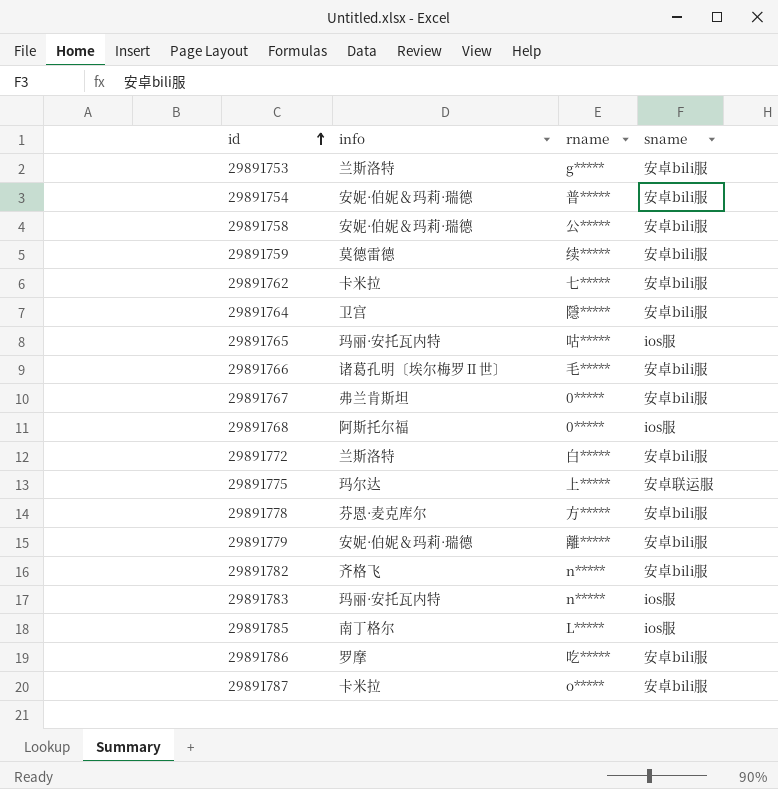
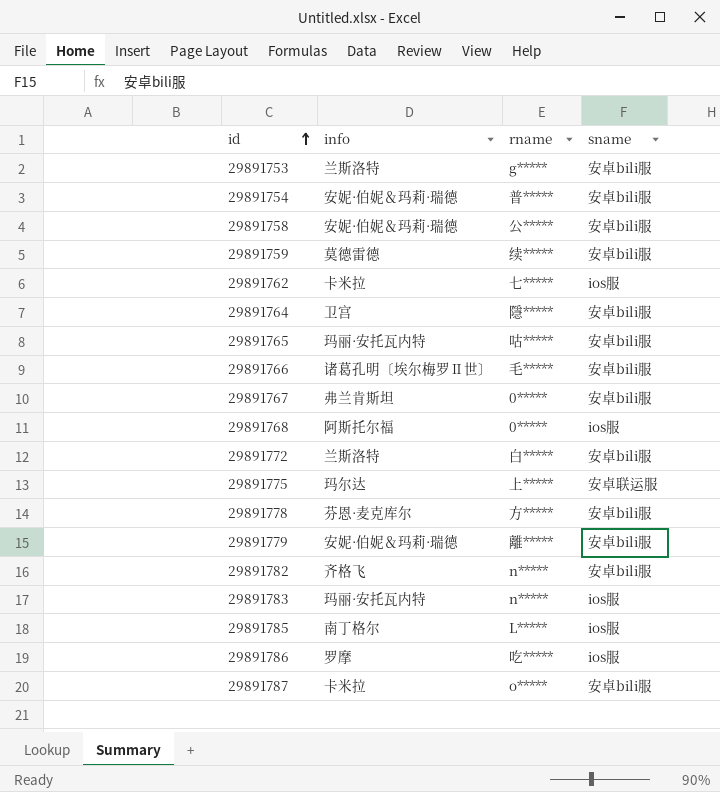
29891762 | sname: 安卓bili服 -> ios服
29891765 | sname: ios服 -> 安卓bili服
29891786 | sname: 安卓bili服 -> ios服

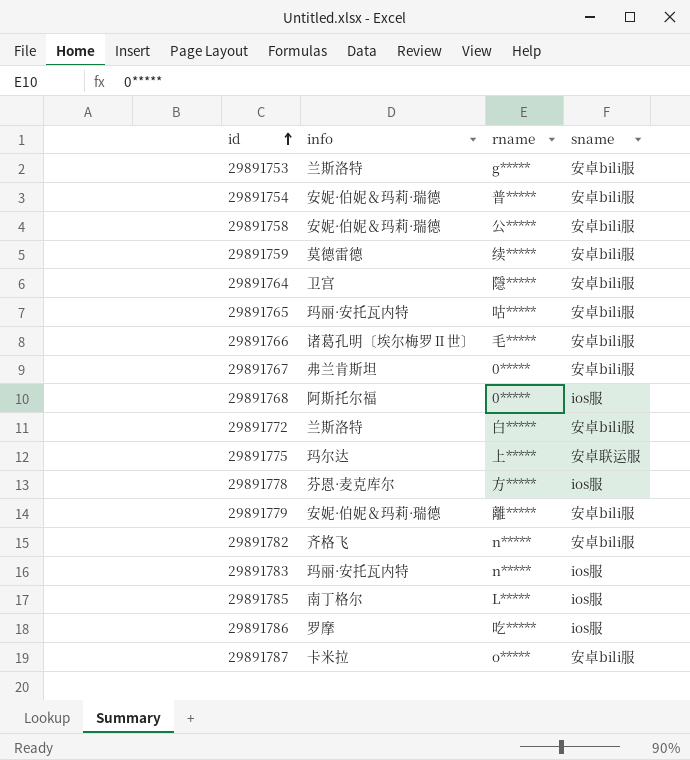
row 29891762: 卡米拉 | 七***** | ios服 -> none
29891778 | sname: 安卓bili服 -> ios服

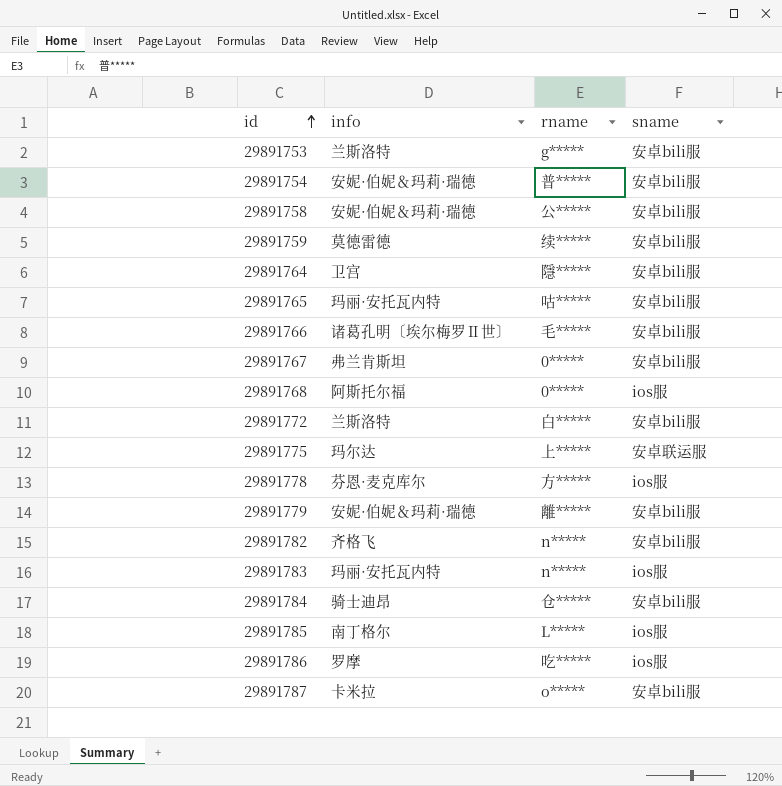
row 29891784: none -> 骑士迪昂 | 仓***** | 安卓bili服

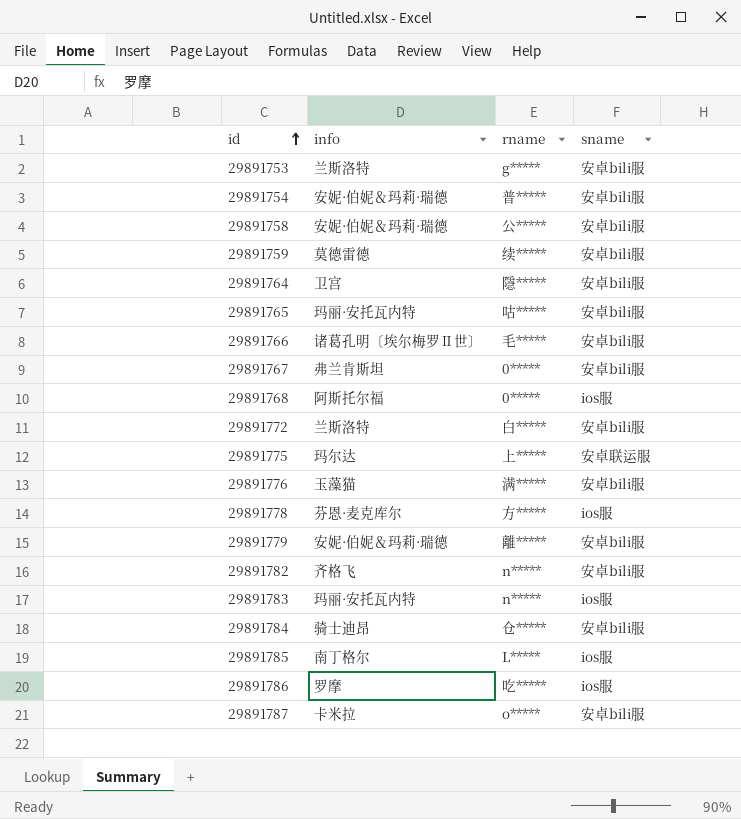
row 29891776: none -> 玉藻猫 | 满***** | 安卓bili服

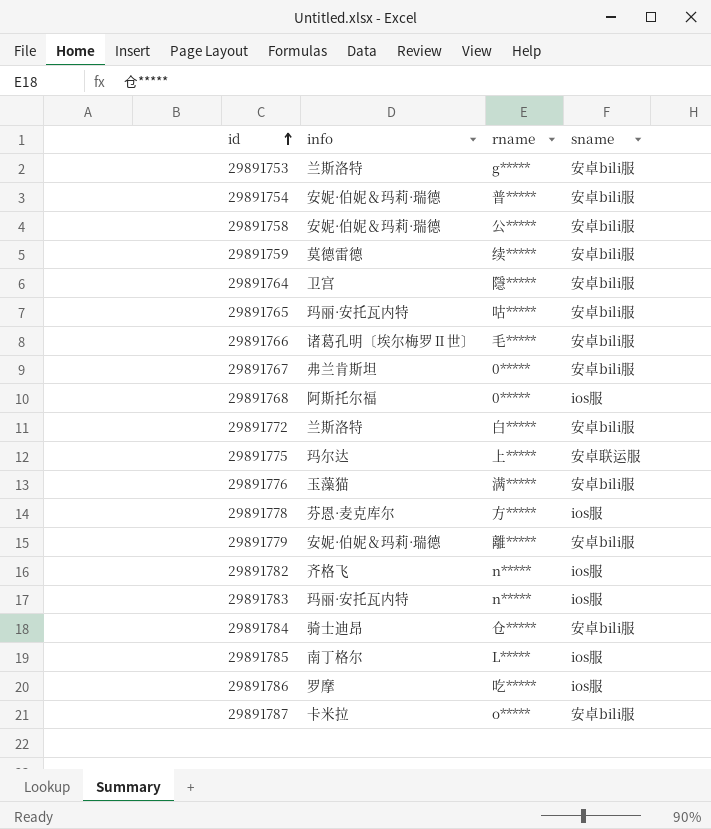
29891782 | sname: 安卓bili服 -> ios服

